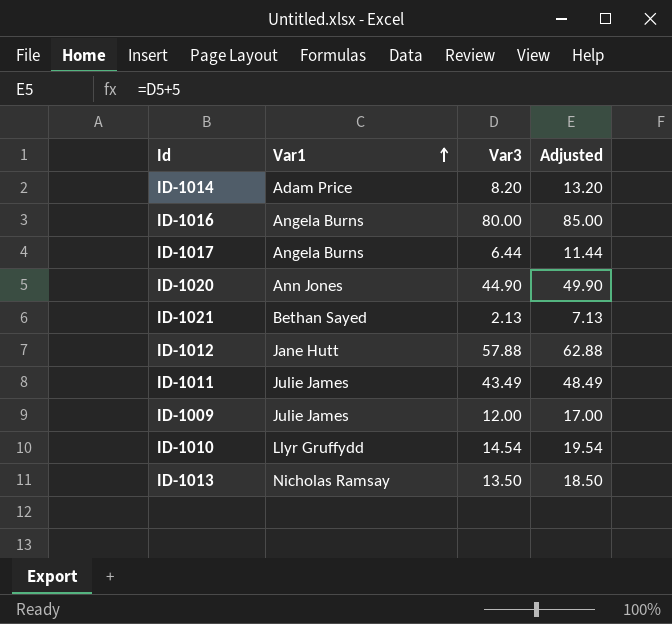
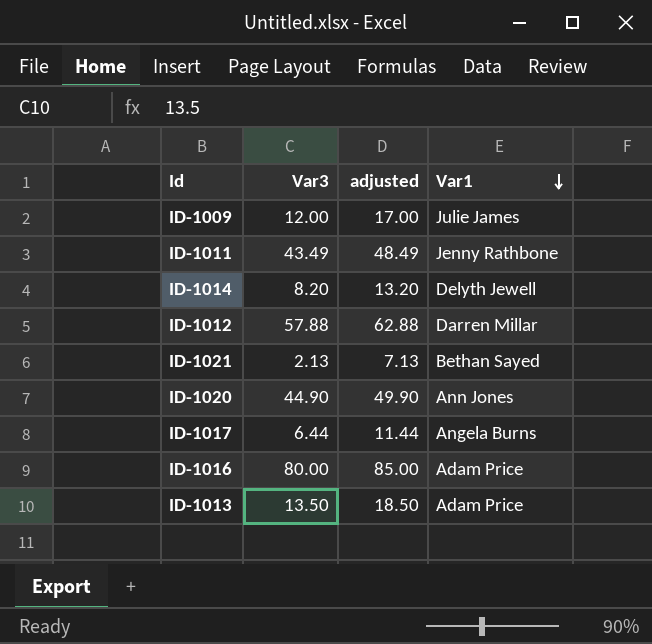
row order: Var1 ascending -> Var1 descending
column name: Adjusted -> adjusted
column Var1 | position: 2 -> 4
row ID-1010: Llyr Gruffydd | 14.54 | 19.54 -> none
ID-1011 | Var1: Julie James -> Jenny Rathbone
ID-1014 | Var1: Adam Price -> Delyth Jewell
ID-1012 | Var1: Jane Hutt -> Darren Millar
ID-1016 | Var1: Angela Burns -> Adam Price
ID-1013 | Var1: Nicholas Ramsay -> Adam Price

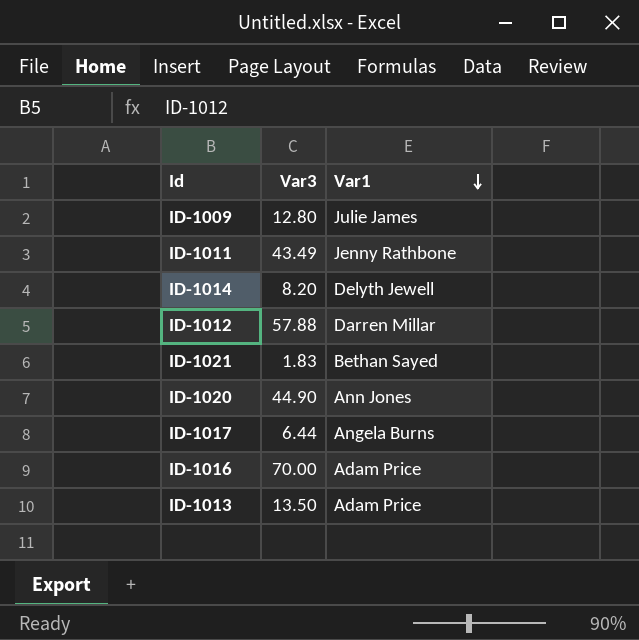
column adjusted | formula: [Var3] + 5 -> none
ID-1009 | Var3: 12.00 -> 12.80
ID-1021 | Var3: 2.13 -> 1.83
ID-1016 | Var3: 80.00 -> 70.00

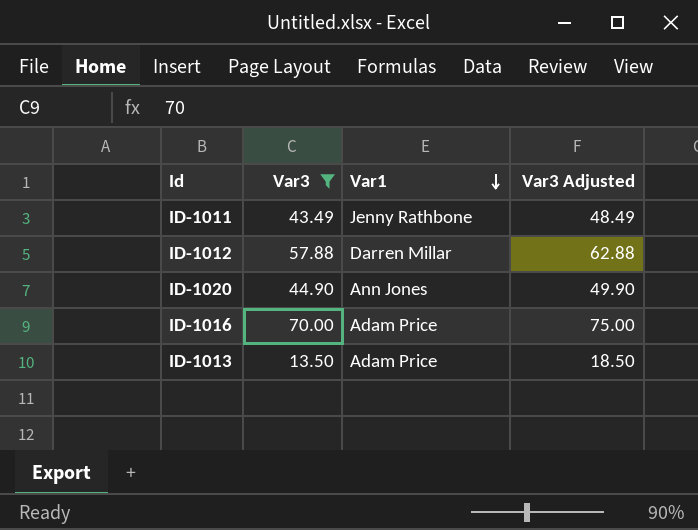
filter: none -> Var3 >= 13.50
column Var3 Adjusted | formula: none -> [Var3] + 5

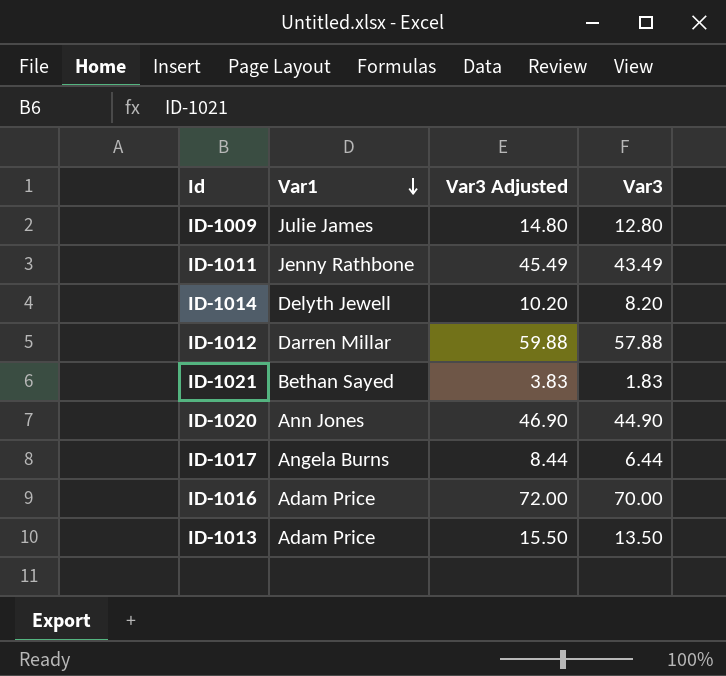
filter: Var3 >= 13.50 -> none
column Var3 Adjusted | formula: [Var3] + 5 -> [Var3] + 2
column Var3 | position: 2 -> 4

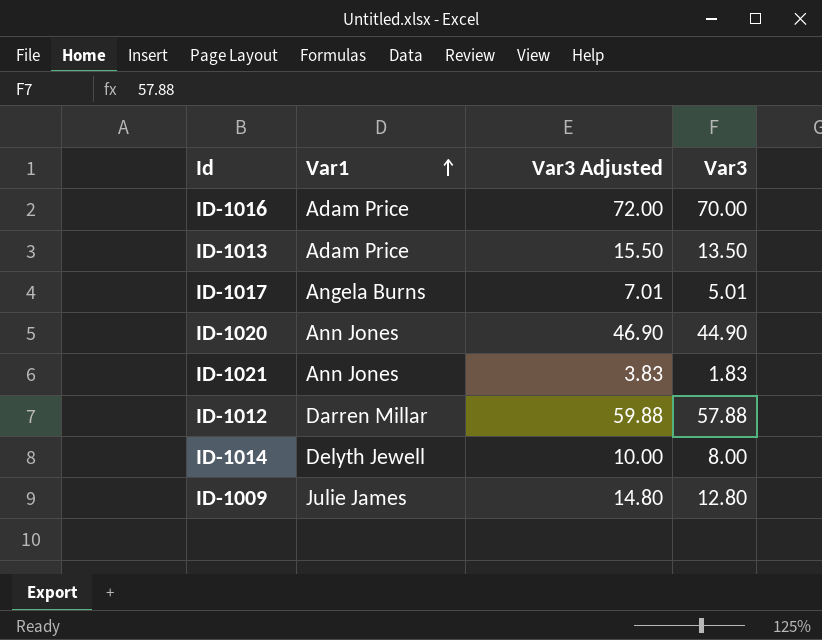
row order: Var1 descending -> Var1 ascending
row ID-1011: Jenny Rathbone | 45.49 | 43.49 -> none
ID-1017 | Var3 Adjusted: 8.44 -> 7.01
ID-1017 | Var3: 6.44 -> 5.01
ID-1021 | Var1: Bethan Sayed -> Ann Jones
ID-1014 | Var3 Adjusted: 10.20 -> 10.00
ID-1014 | Var3: 8.20 -> 8.00

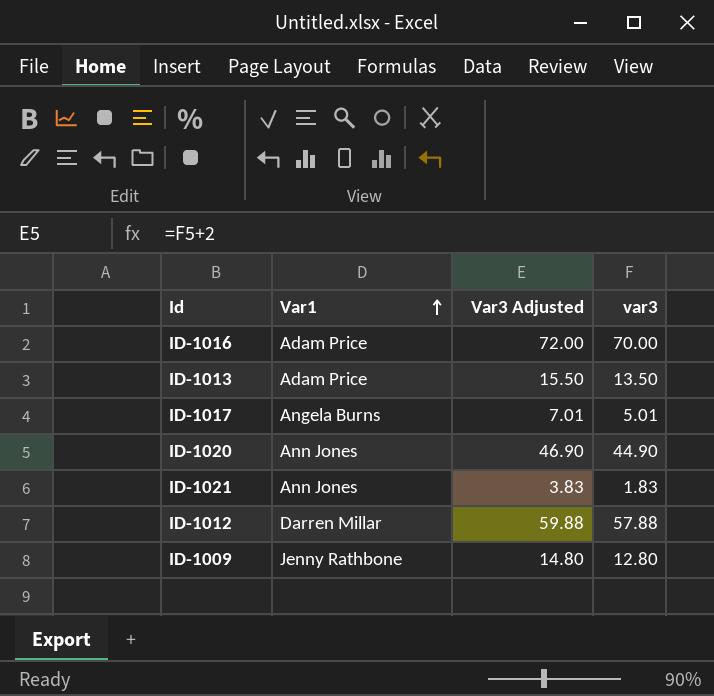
column name: Var3 -> var3
row ID-1014: Delyth Jewell | 10.00 | 8.00 -> none
ID-1009 | Var1: Julie James -> Jenny Rathbone

